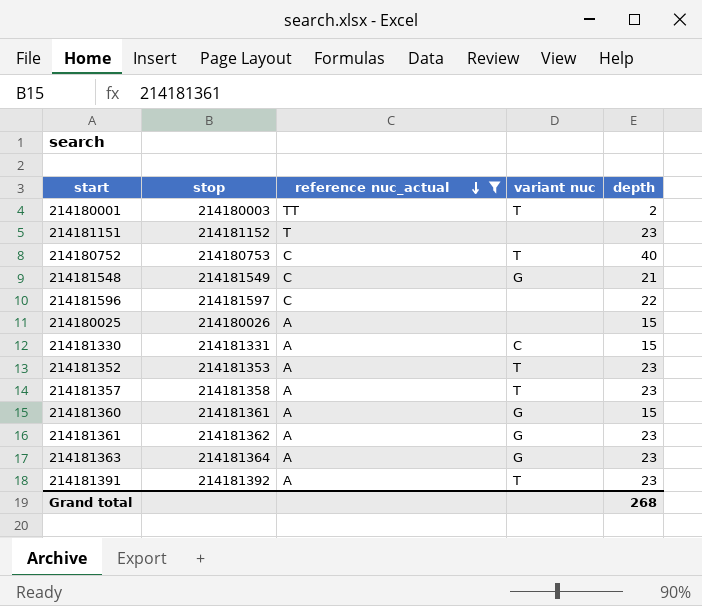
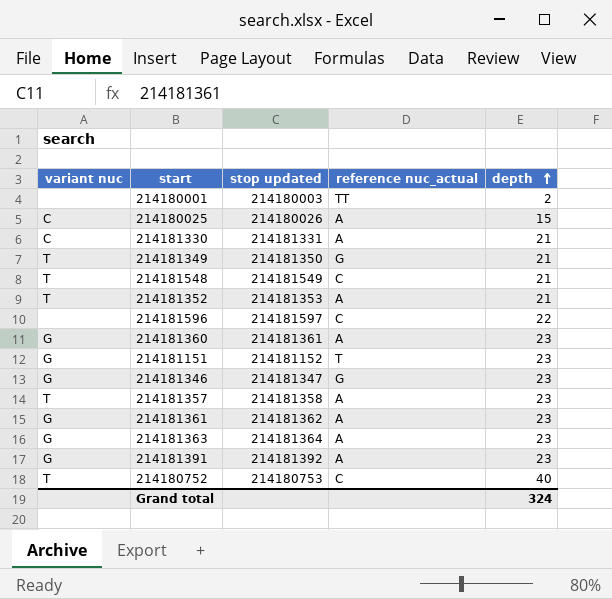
filter: reference nuc_actual != G -> none
row order: reference nuc_actual descending -> depth ascending
column variant nuc | position: 4 -> 1
column name: stop -> stop updated
214180001 | variant nuc: T -> none
214180025 | variant nuc: none -> C
214181330 | depth: 15 -> 21
214181548 | variant nuc: G -> T
214181352 | depth: 23 -> 21
214181360 | depth: 15 -> 23
214181151 | variant nuc: none -> G
214181391 | variant nuc: T -> G
Grand total | depth: 268 -> 324

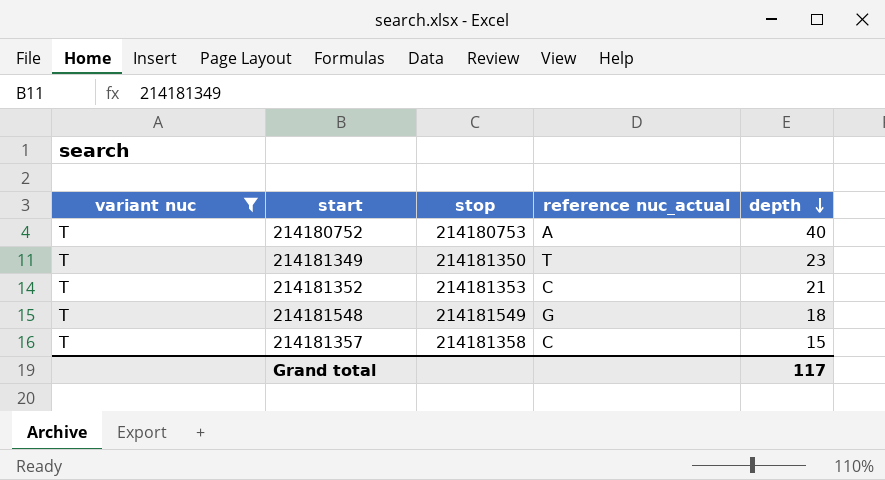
filter: none -> variant nuc = T
row order: depth ascending -> depth descending
column name: stop updated -> stop
214180752 | reference nuc_actual: C -> A
214181349 | reference nuc_actual: G -> T
214181349 | depth: 21 -> 23
214181352 | reference nuc_actual: A -> C
214181548 | reference nuc_actual: C -> G
214181548 | depth: 21 -> 18
214181357 | reference nuc_actual: A -> C
214181357 | depth: 23 -> 15
Grand total | depth: 324 -> 117

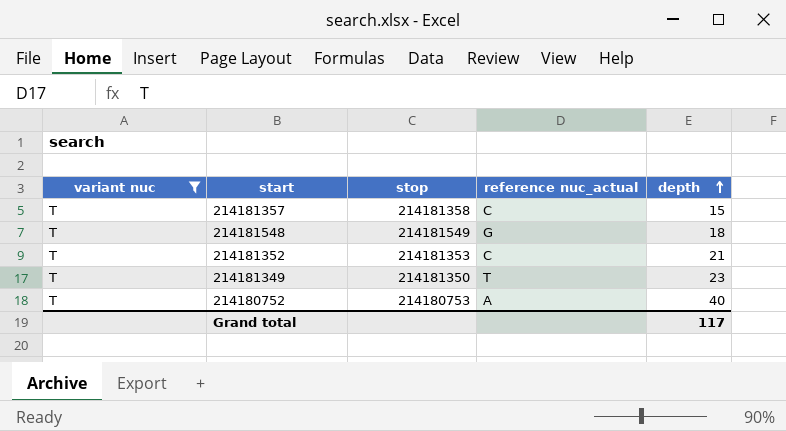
row order: depth descending -> depth ascending

